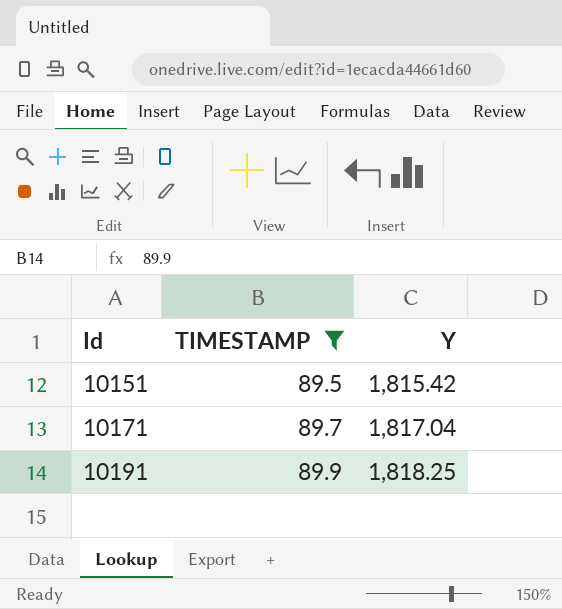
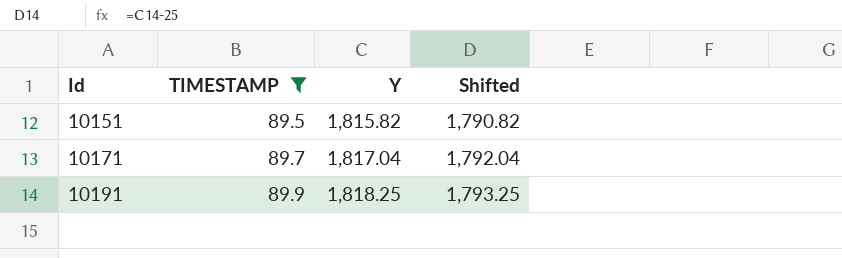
column Shifted | formula: none -> [Y] - 25
10151 | Y: 1,815.42 -> 1,815.82

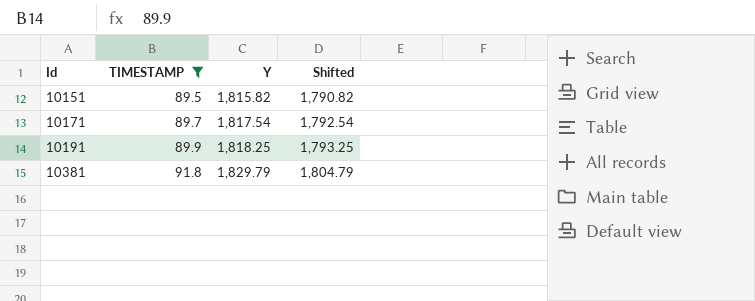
10171 | Y: 1,817.04 -> 1,817.54
10171 | Shifted: 1,792.04 -> 1,792.54
row 10381: none -> 91.8 | 1,829.79 | 1,804.79

